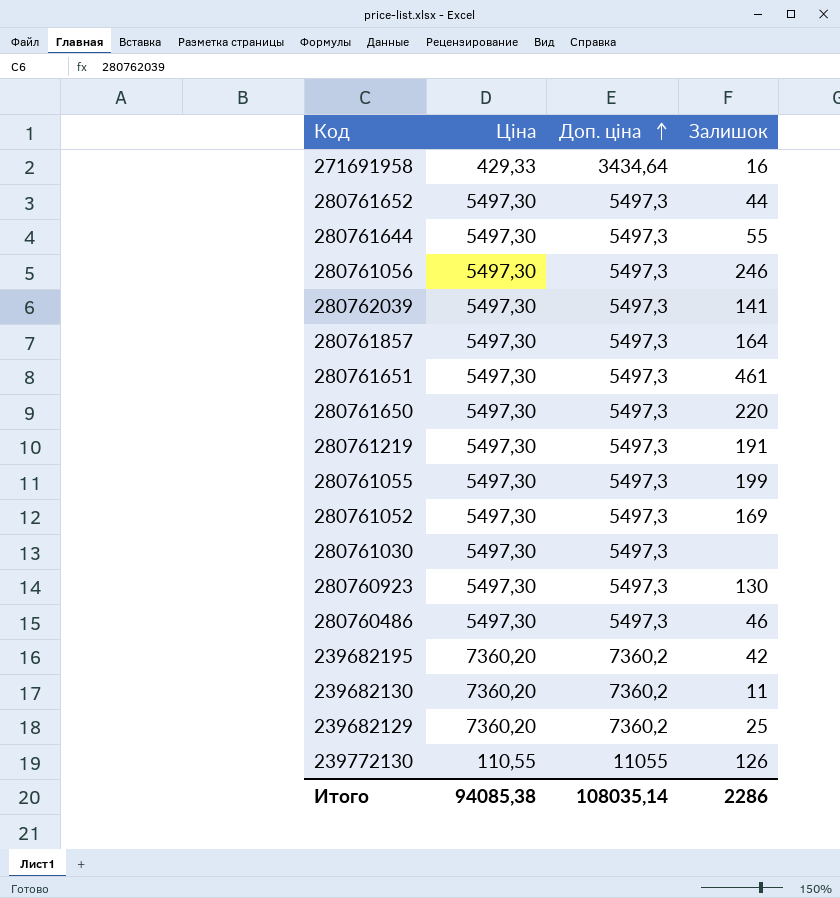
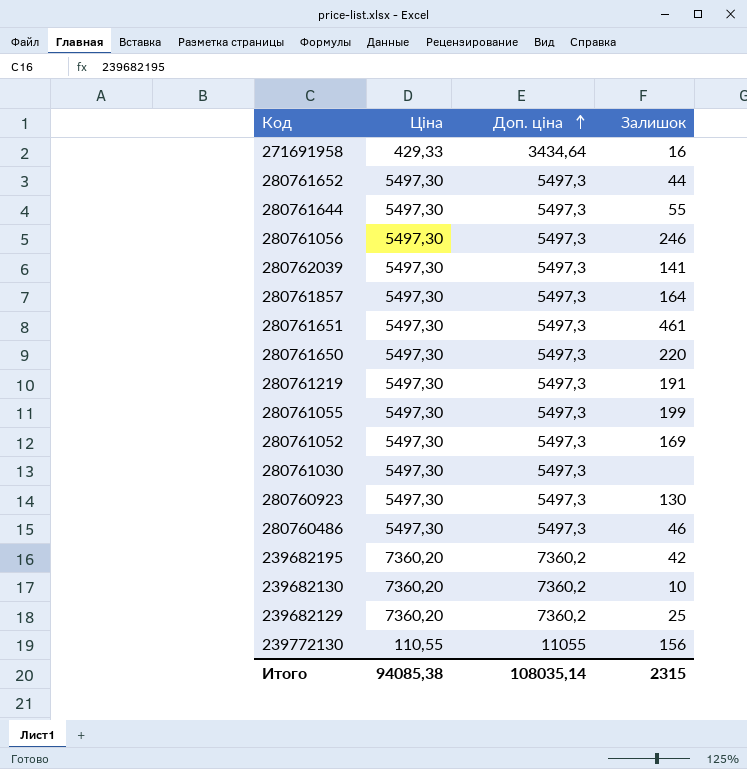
239682130 | Залишок: 11 -> 10
239772130 | Залишок: 126 -> 156
Итого | Залишок: 2286 -> 2315

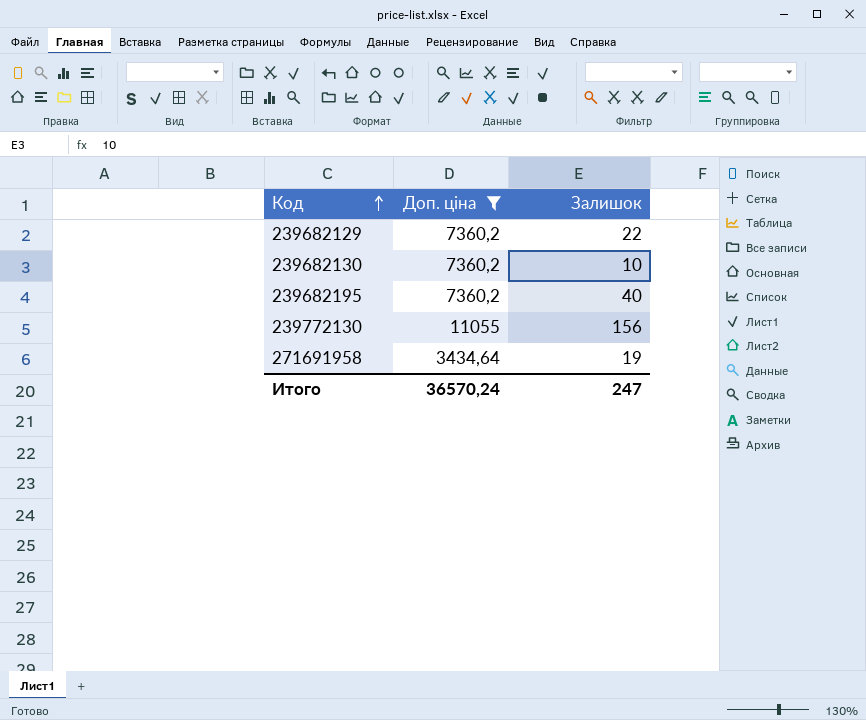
filter: none -> Доп. ціна != 5497,3
row order: Доп. ціна ascending -> Код ascending
column Ціна | position: 2 -> none
239682129 | Залишок: 25 -> 22
239682195 | Залишок: 42 -> 40
271691958 | Залишок: 16 -> 19
Итого | Доп. ціна: 108035,14 -> 36570,24
Итого | Залишок: 2315 -> 247

